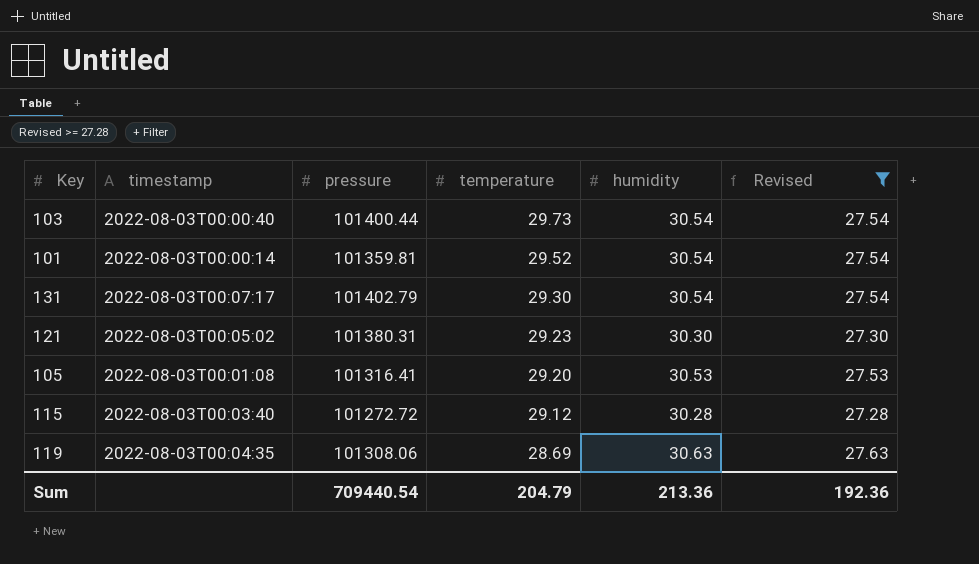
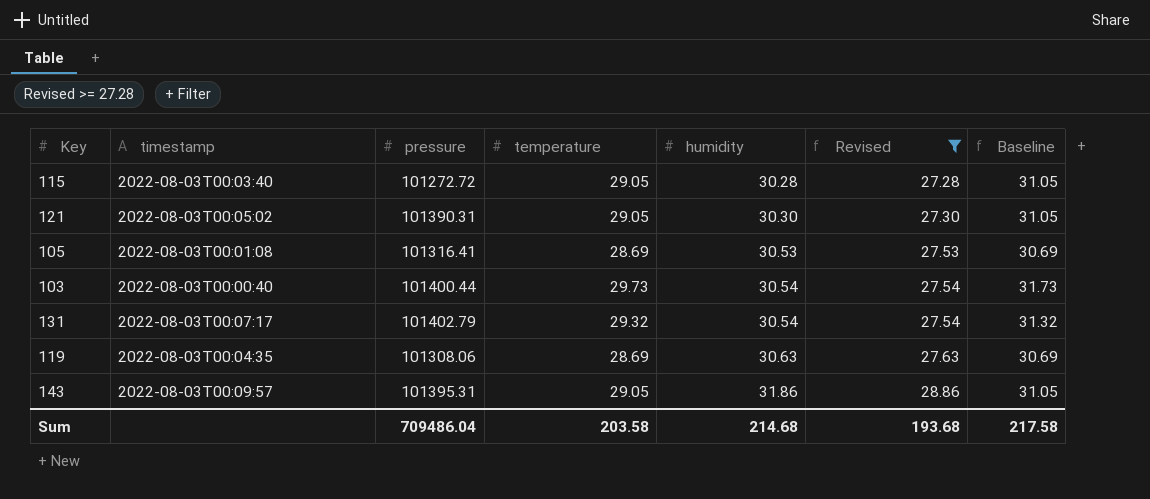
row order: temperature descending -> humidity ascending
column Baseline | formula: none -> [temperature] + 2
row 101: 2022-08-03T00:00:14 | 101359.81 | 29.52 | 30.54 | 27.54 -> none
115 | temperature: 29.12 -> 29.05
121 | pressure: 101380.31 -> 101390.31
121 | temperature: 29.23 -> 29.05
105 | temperature: 29.20 -> 28.69
131 | temperature: 29.30 -> 29.32
row 143: none -> 2022-08-03T00:09:57 | 101395.31 | 29.05 | 31.86 | 28.86 | 31.05
Sum | pressure: 709440.54 -> 709486.04
Sum | temperature: 204.79 -> 203.58
Sum | humidity: 213.36 -> 214.68
Sum | Revised: 192.36 -> 193.68

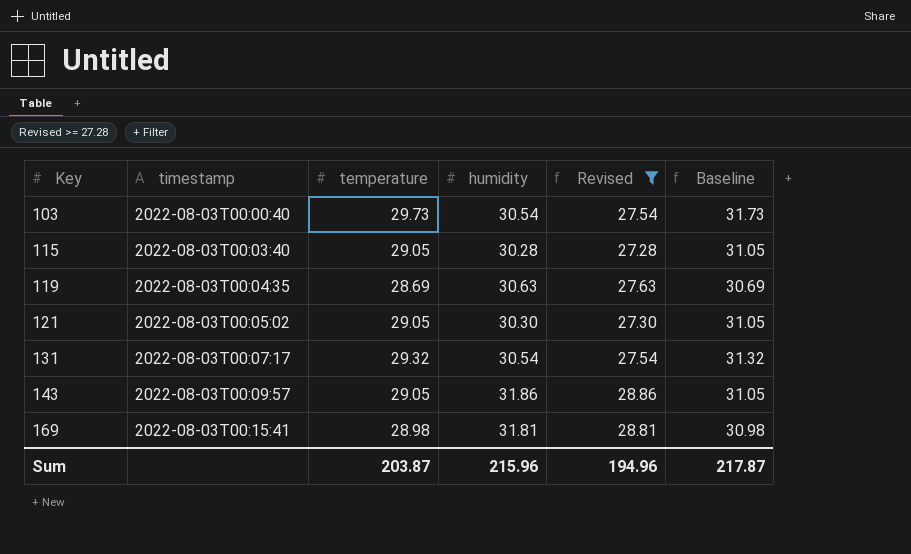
row order: humidity ascending -> Key ascending
column pressure | position: 3 -> none
row 105: 2022-08-03T00:01:08 | 101316.41 | 28.69 | 30.53 | 27.53 | 30.69 -> none
row 169: none -> 2022-08-03T00:15:41 | 28.98 | 31.81 | 28.81 | 30.98
Sum | temperature: 203.58 -> 203.87
Sum | humidity: 214.68 -> 215.96
Sum | Revised: 193.68 -> 194.96
Sum | Baseline: 217.58 -> 217.87

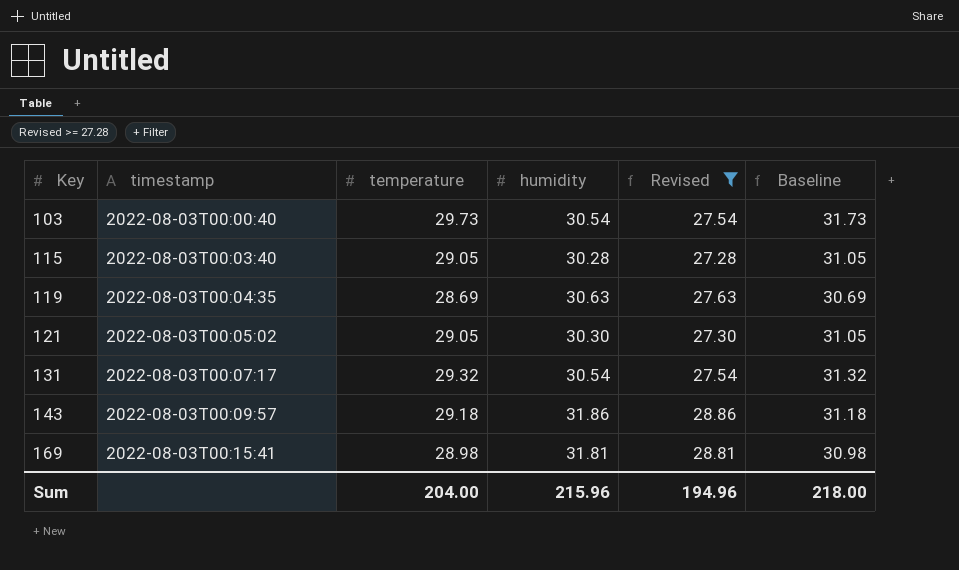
143 | temperature: 29.05 -> 29.18
143 | Baseline: 31.05 -> 31.18
Sum | temperature: 203.87 -> 204.00
Sum | Baseline: 217.87 -> 218.00

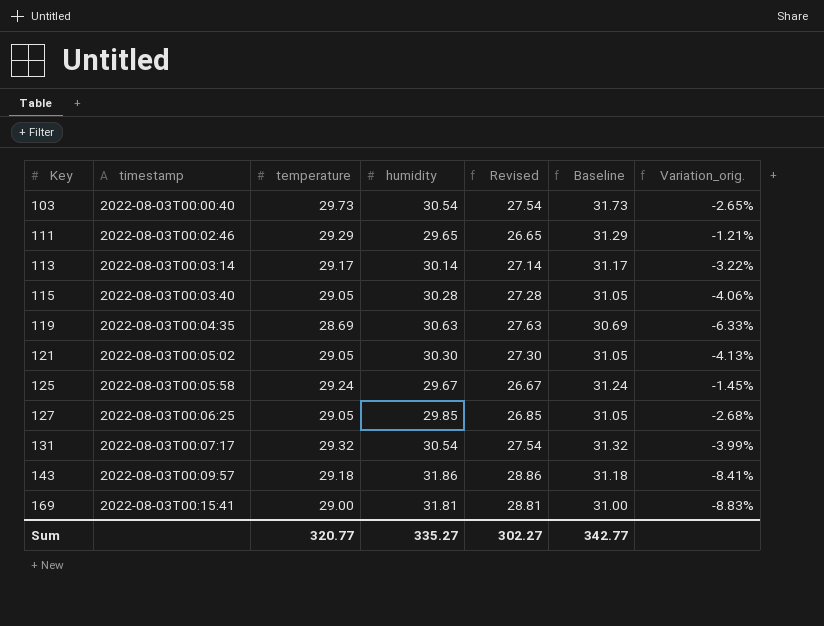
filter: Revised >= 27.28 -> none
column Variation_orig. | formula: none -> ([temperature] - [humidity]) / [humidity]
169 | temperature: 28.98 -> 29.00
169 | Baseline: 30.98 -> 31.00
Sum | temperature: 204.00 -> 320.77
Sum | humidity: 215.96 -> 335.27
Sum | Revised: 194.96 -> 302.27
Sum | Baseline: 218.00 -> 342.77

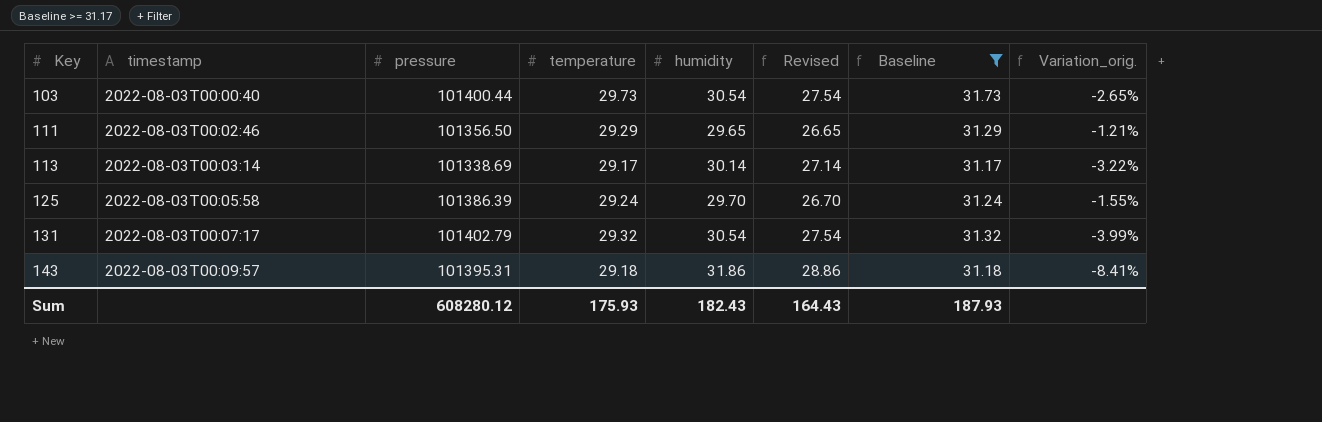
filter: none -> Baseline >= 31.17
column pressure | position: none -> 3
125 | humidity: 29.67 -> 29.70
125 | Revised: 26.67 -> 26.70
125 | Variation_orig.: -1.45% -> -1.55%
Sum | temperature: 320.77 -> 175.93
Sum | humidity: 335.27 -> 182.43
Sum | Revised: 302.27 -> 164.43
Sum | Baseline: 342.77 -> 187.93

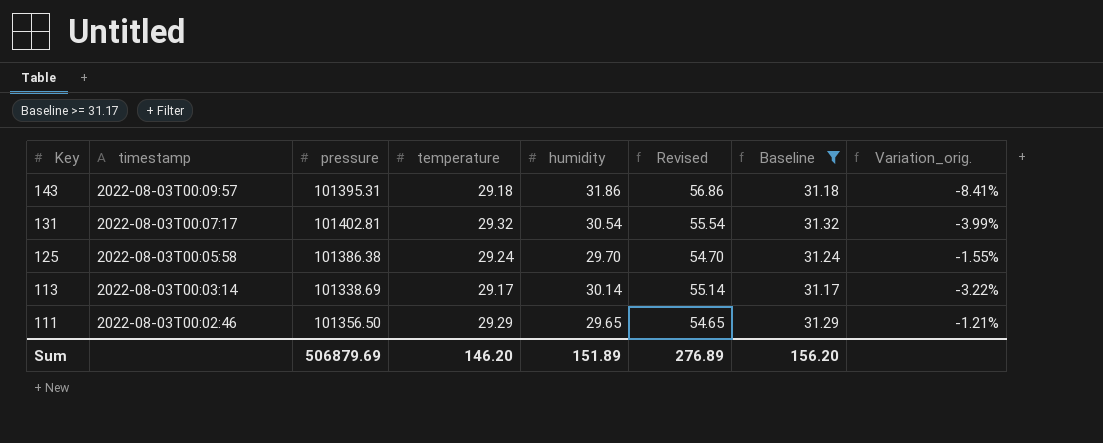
row order: Key ascending -> Key descending
column Revised | formula: [humidity] - 3 -> [humidity] + 25
row 103: 2022-08-03T00:00:40 | 101400.44 | 29.73 | 30.54 | 27.54 | 31.73 | -2.65% -> none
131 | pressure: 101402.79 -> 101402.81
125 | pressure: 101386.39 -> 101386.38
Sum | pressure: 608280.12 -> 506879.69
Sum | temperature: 175.93 -> 146.20
Sum | humidity: 182.43 -> 151.89
Sum | Revised: 164.43 -> 276.89
Sum | Baseline: 187.93 -> 156.20

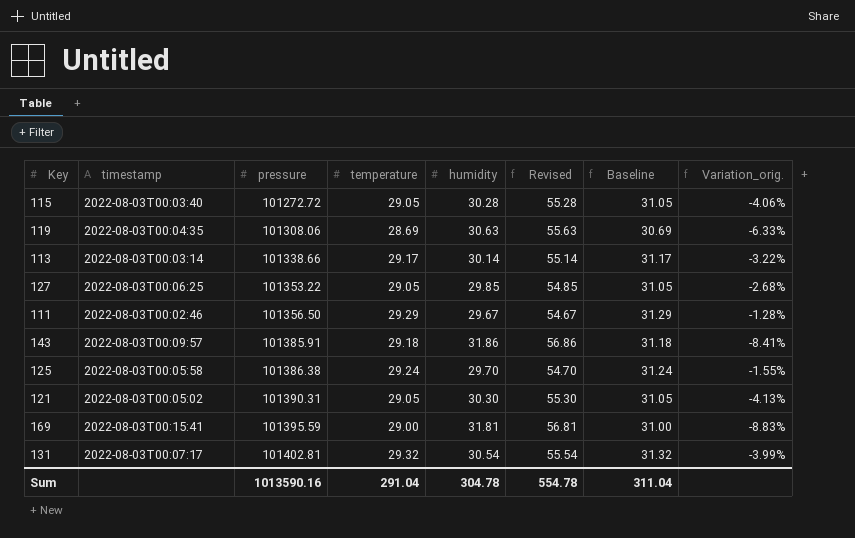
filter: Baseline >= 31.17 -> none
row order: Key descending -> pressure ascending
113 | pressure: 101338.69 -> 101338.66
111 | humidity: 29.65 -> 29.67
111 | Revised: 54.65 -> 54.67
111 | Variation_orig.: -1.21% -> -1.28%
143 | pressure: 101395.31 -> 101385.91
Sum | pressure: 506879.69 -> 1013590.16
Sum | temperature: 146.20 -> 291.04
Sum | humidity: 151.89 -> 304.78
Sum | Revised: 276.89 -> 554.78
Sum | Baseline: 156.20 -> 311.04

